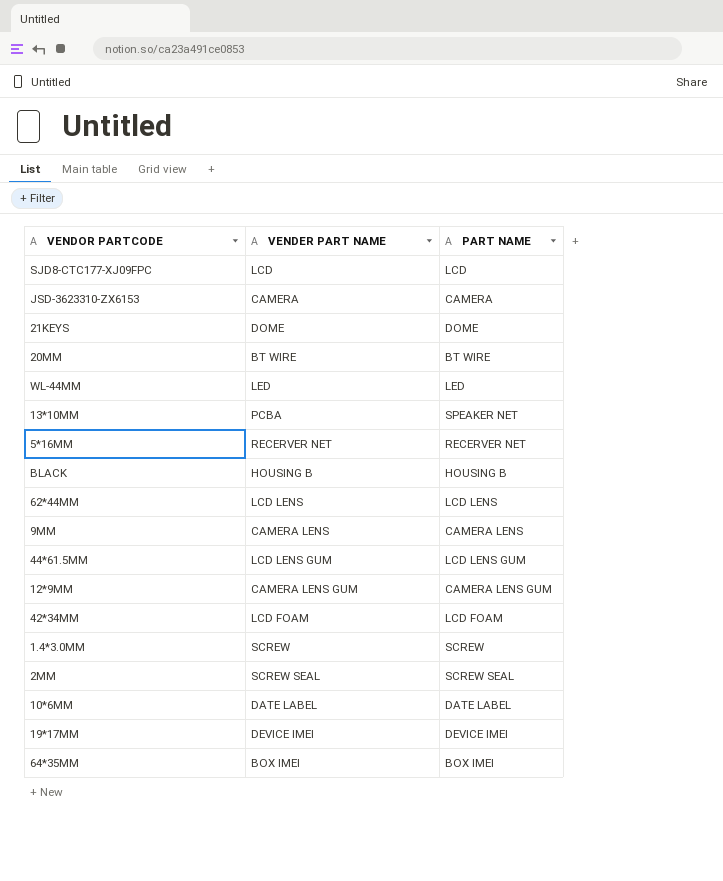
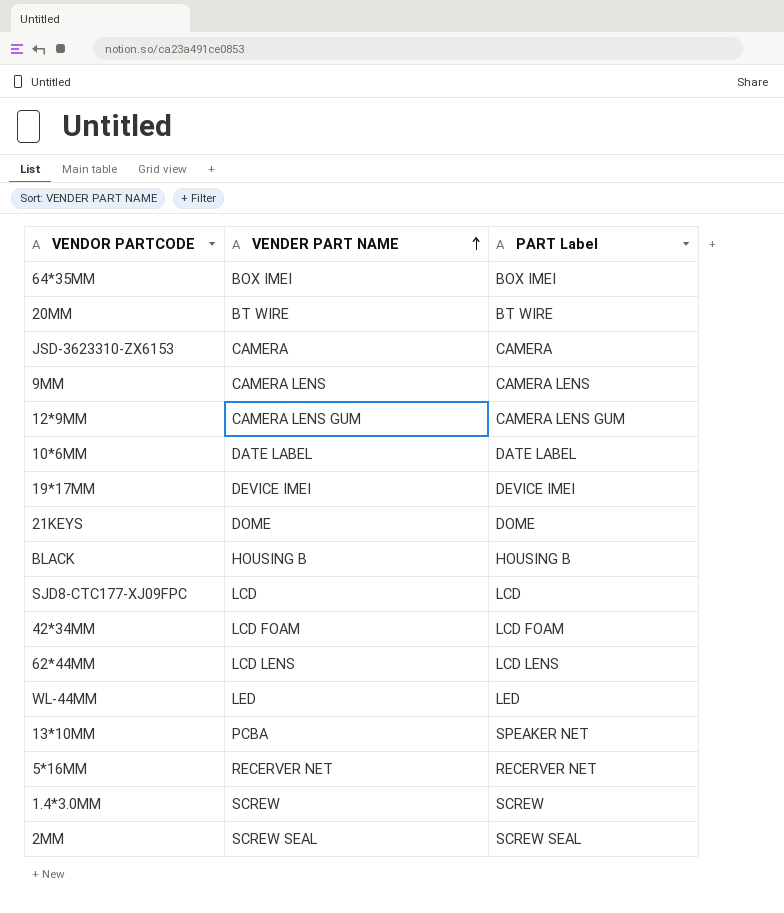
row order: none -> VENDER PART NAME ascending
column name: PART NAME -> PART Label
row 44*61.5MM: LCD LENS GUM | LCD LENS GUM -> none

